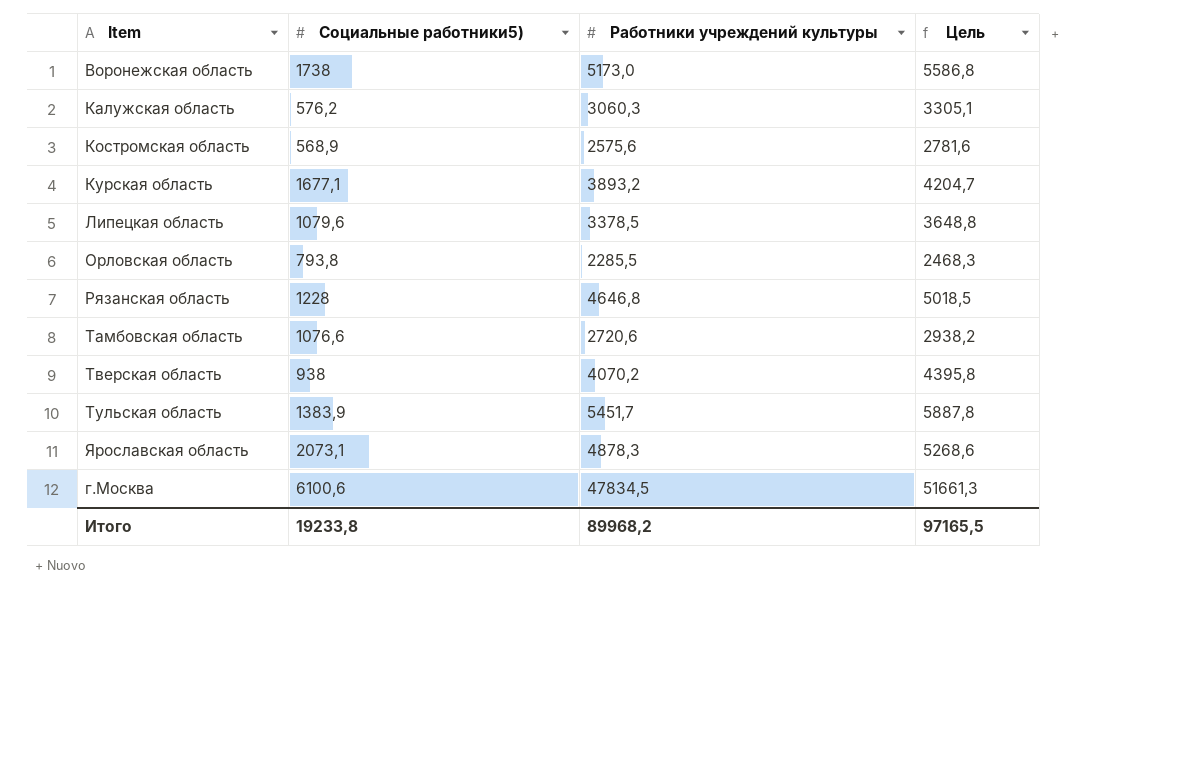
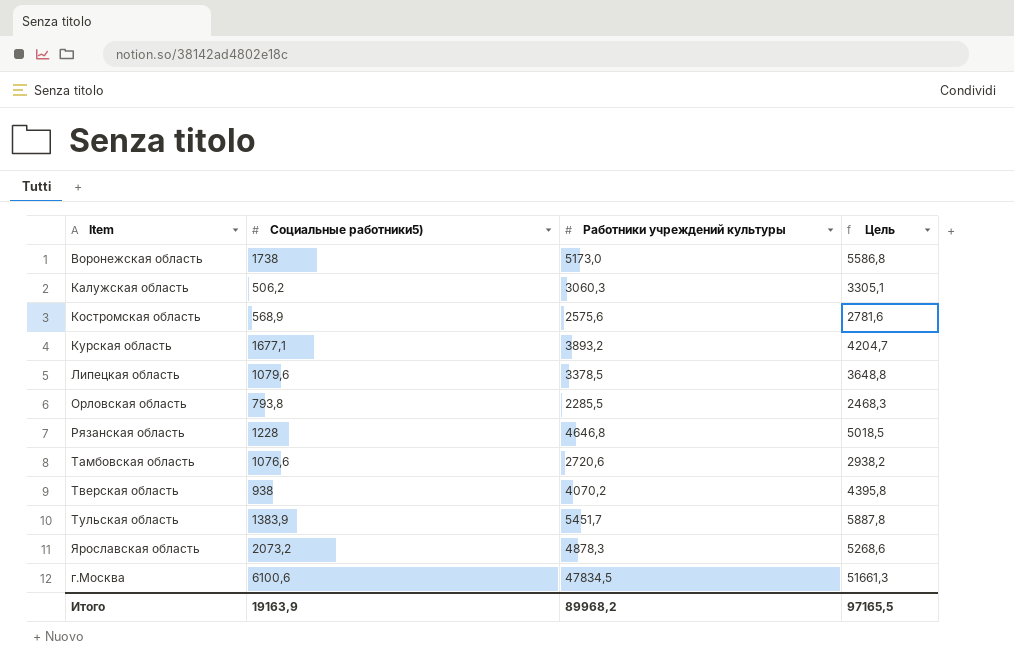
Калужская область | Социальные работники5): 576,2 -> 506,2
Ярославская область | Социальные работники5): 2073,1 -> 2073,2
Итого | Социальные работники5): 19233,8 -> 19163,9

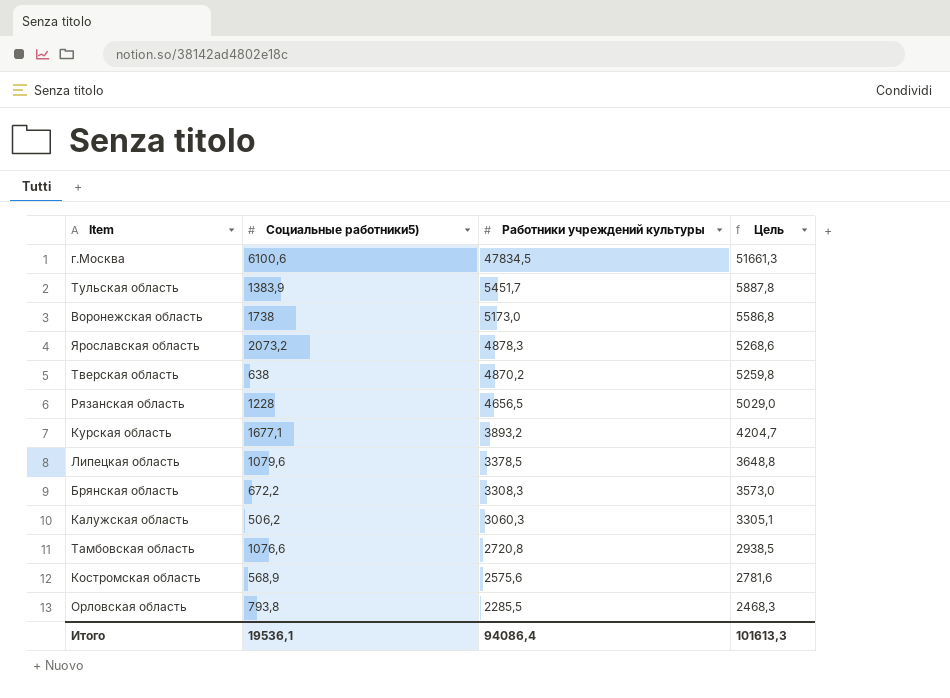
row order: none -> Работники учреждений культуры descending
Тверская область | Социальные работники5): 938 -> 638
Тверская область | Работники учреждений культуры: 4070,2 -> 4870,2
Тверская область | Цель: 4395,8 -> 5259,8
Рязанская область | Работники учреждений культуры: 4646,8 -> 4656,5
Рязанская область | Цель: 5018,5 -> 5029,0
row Брянская область: none -> 672,2 | 3308,3 | 3573,0
Тамбовская область | Работники учреждений культуры: 2720,6 -> 2720,8
Тамбовская область | Цель: 2938,2 -> 2938,5
Итого | Социальные работники5): 19163,9 -> 19536,1
Итого | Работники учреждений культуры: 89968,2 -> 94086,4
Итого | Цель: 97165,5 -> 101613,3

